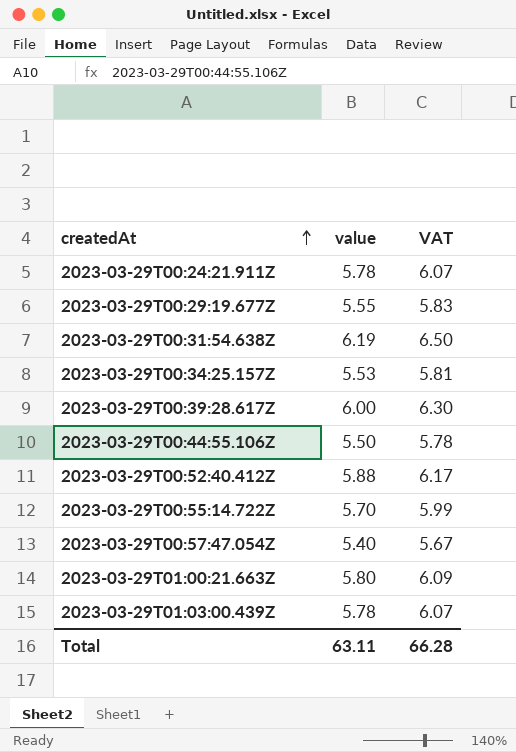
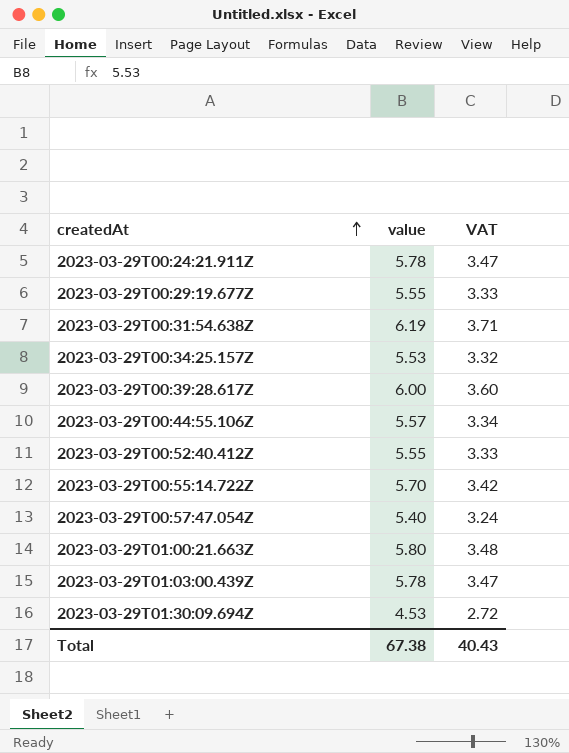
column VAT | formula: [value] * 1.05 -> [value] * 0.6
2023-03-29T00:44:55.106Z | value: 5.50 -> 5.57
2023-03-29T00:52:40.412Z | value: 5.88 -> 5.55
row 2023-03-29T01:30:09.694Z: none -> 4.53 | 2.72
Total | value: 63.11 -> 67.38
Total | VAT: 66.28 -> 40.43

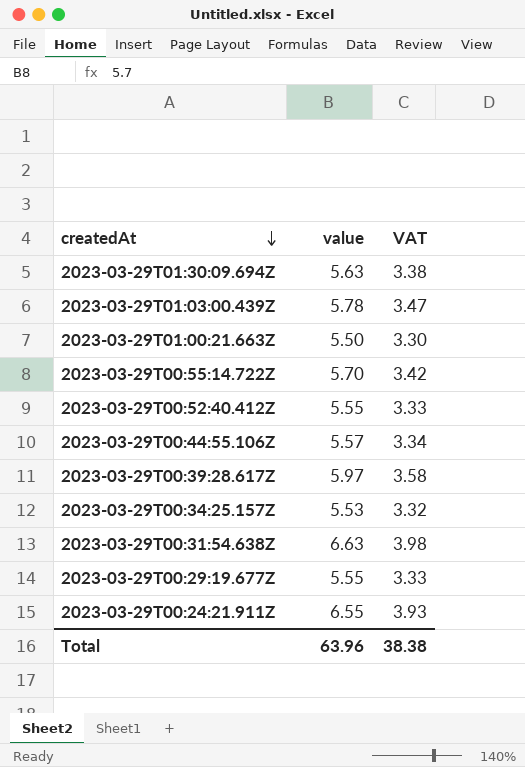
row order: createdAt ascending -> createdAt descending
row 2023-03-29T00:57:47.054Z: 5.40 | 3.24 -> none
2023-03-29T01:30:09.694Z | value: 4.53 -> 5.63
2023-03-29T01:30:09.694Z | VAT: 2.72 -> 3.38
2023-03-29T01:00:21.663Z | value: 5.80 -> 5.50
2023-03-29T01:00:21.663Z | VAT: 3.48 -> 3.30
2023-03-29T00:39:28.617Z | value: 6.00 -> 5.97
2023-03-29T00:39:28.617Z | VAT: 3.60 -> 3.58
2023-03-29T00:31:54.638Z | value: 6.19 -> 6.63
2023-03-29T00:31:54.638Z | VAT: 3.71 -> 3.98
2023-03-29T00:24:21.911Z | value: 5.78 -> 6.55
2023-03-29T00:24:21.911Z | VAT: 3.47 -> 3.93
Total | value: 67.38 -> 63.96
Total | VAT: 40.43 -> 38.38

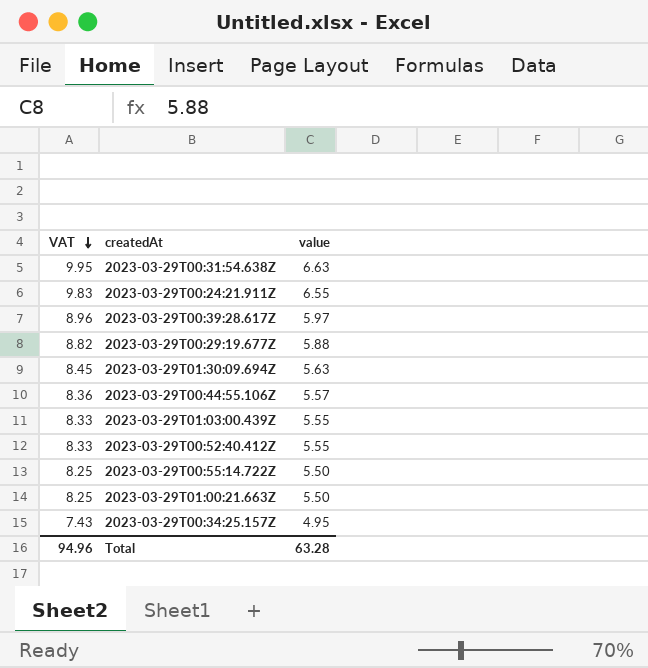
row order: createdAt descending -> VAT descending
column VAT | formula: [value] * 0.6 -> [value] * 1.5
column VAT | position: 3 -> 1
2023-03-29T00:29:19.677Z | value: 5.55 -> 5.88
2023-03-29T01:03:00.439Z | value: 5.78 -> 5.55
2023-03-29T00:55:14.722Z | value: 5.70 -> 5.50
2023-03-29T00:34:25.157Z | value: 5.53 -> 4.95
Total | VAT: 38.38 -> 94.96
Total | value: 63.96 -> 63.28

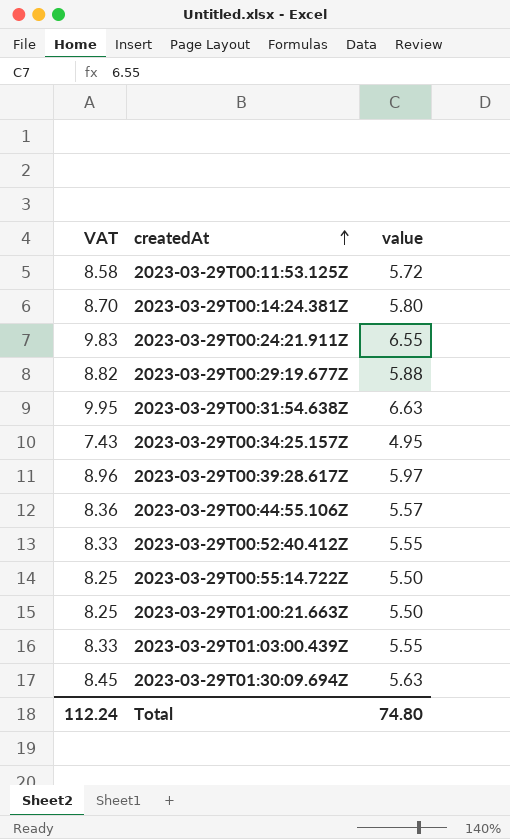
row order: VAT descending -> createdAt ascending
row 2023-03-29T00:11:53.125Z: none -> 8.58 | 5.72
row 2023-03-29T00:14:24.381Z: none -> 8.70 | 5.80
Total | VAT: 94.96 -> 112.24
Total | value: 63.28 -> 74.80

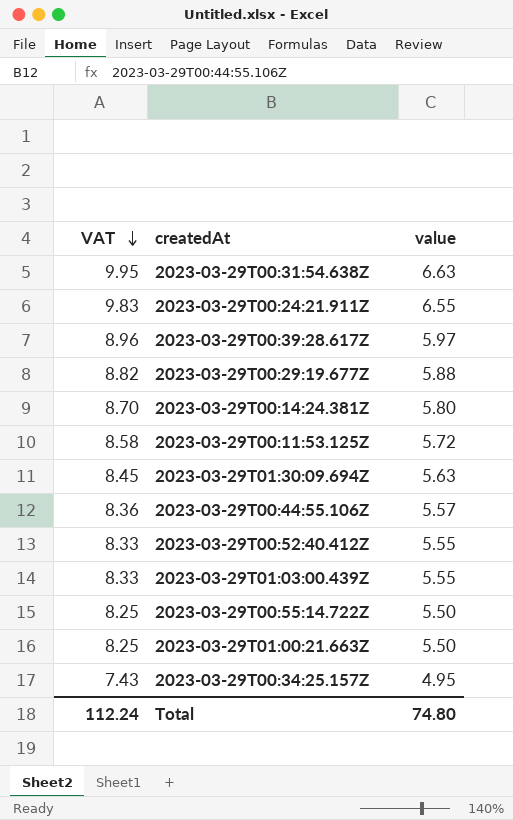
row order: createdAt ascending -> VAT descending

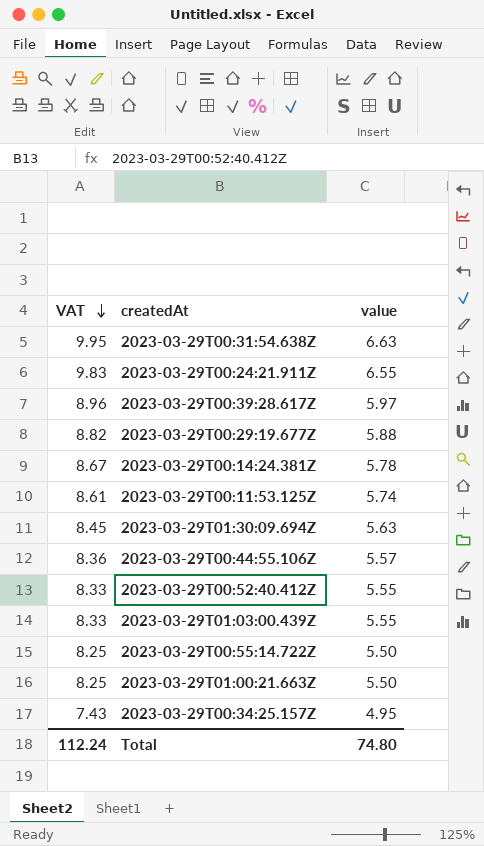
2023-03-29T00:14:24.381Z | VAT: 8.70 -> 8.67
2023-03-29T00:14:24.381Z | value: 5.80 -> 5.78
2023-03-29T00:11:53.125Z | VAT: 8.58 -> 8.61
2023-03-29T00:11:53.125Z | value: 5.72 -> 5.74

